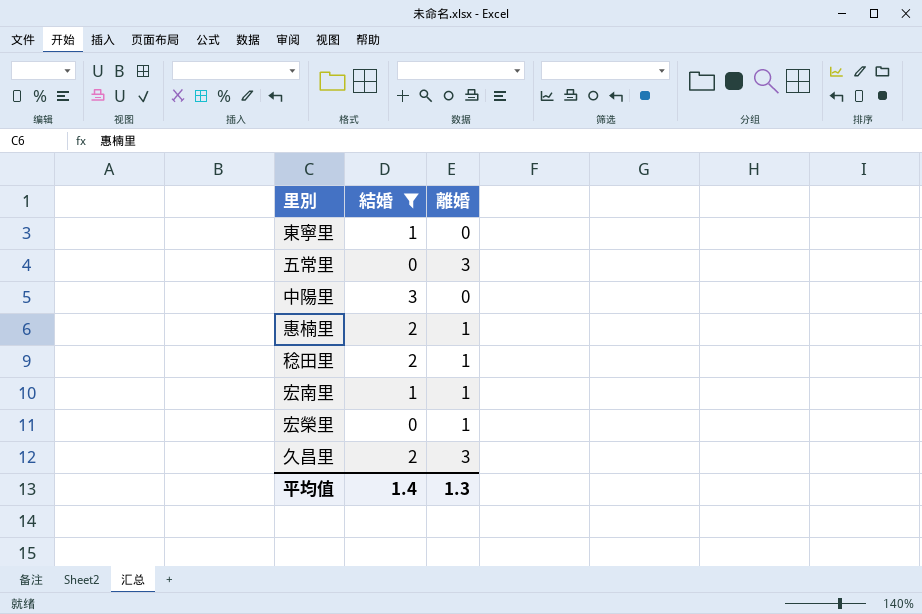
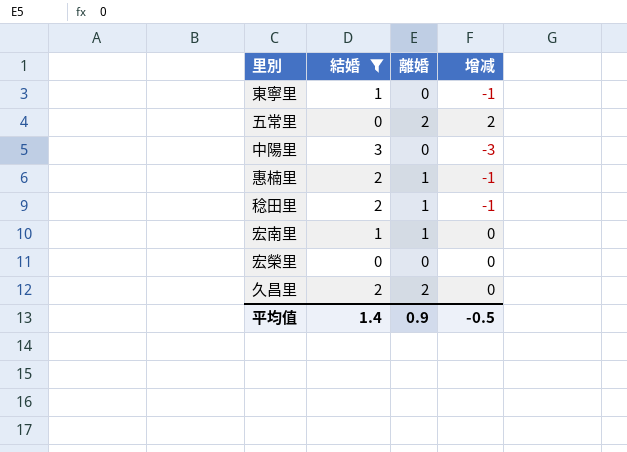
column 增减 | formula: none -> [離婚] - [結婚]
五常里 | 離婚: 3 -> 2
宏榮里 | 離婚: 1 -> 0
久昌里 | 離婚: 3 -> 2
平均值 | 離婚: 1.3 -> 0.9

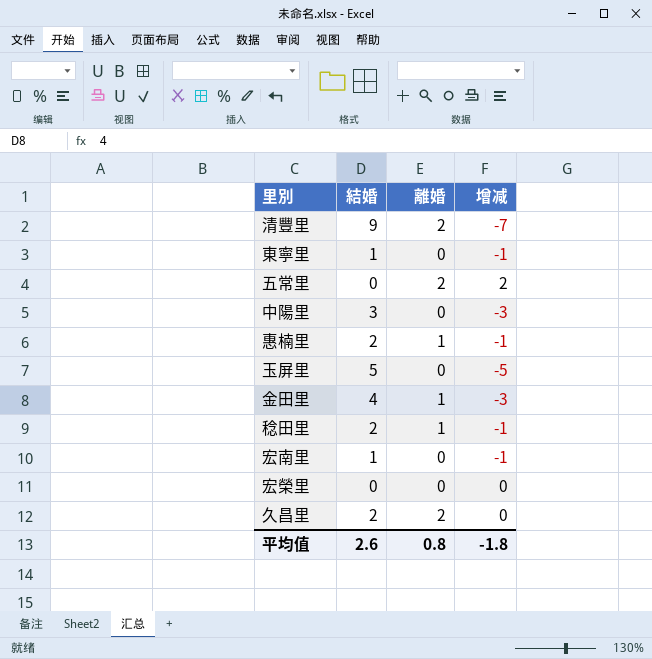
filter: 結婚 <= 3 -> none
宏南里 | 離婚: 1 -> 0
宏南里 | 增减: 0 -> -1
平均值 | 結婚: 1.4 -> 2.6
平均值 | 離婚: 0.9 -> 0.8
平均值 | 增减: -0.5 -> -1.8

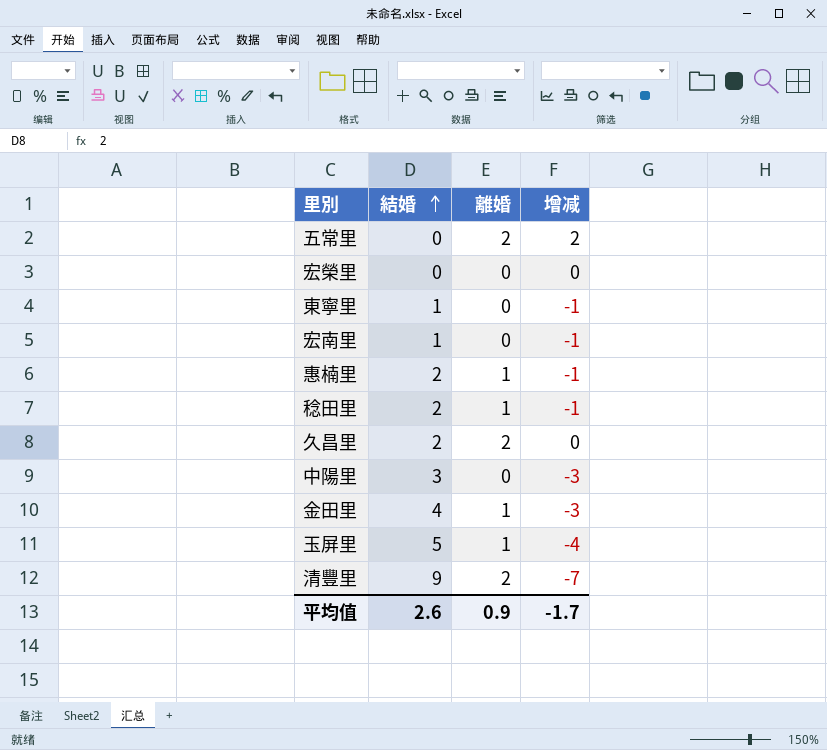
row order: none -> 結婚 ascending
玉屏里 | 離婚: 0 -> 1
玉屏里 | 增减: -5 -> -4
平均值 | 離婚: 0.8 -> 0.9
平均值 | 增减: -1.8 -> -1.7

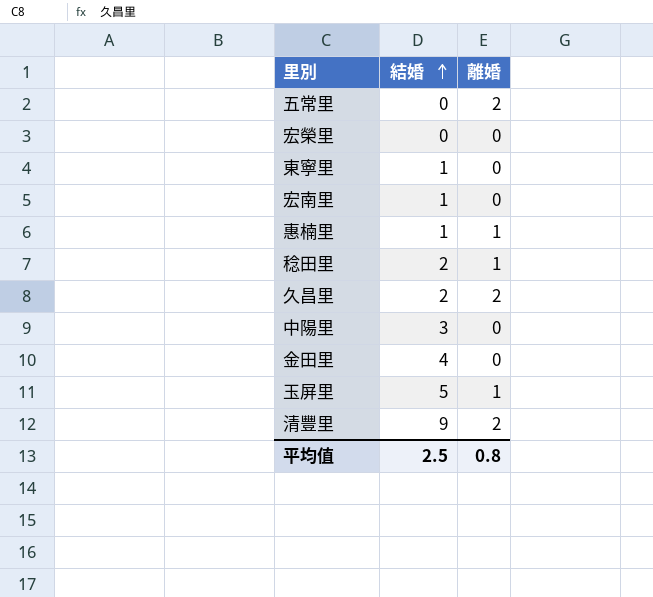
column 增减 | formula: [離婚] - [結婚] -> none
惠楠里 | 結婚: 2 -> 1
金田里 | 離婚: 1 -> 0
平均值 | 結婚: 2.6 -> 2.5
平均值 | 離婚: 0.9 -> 0.8

